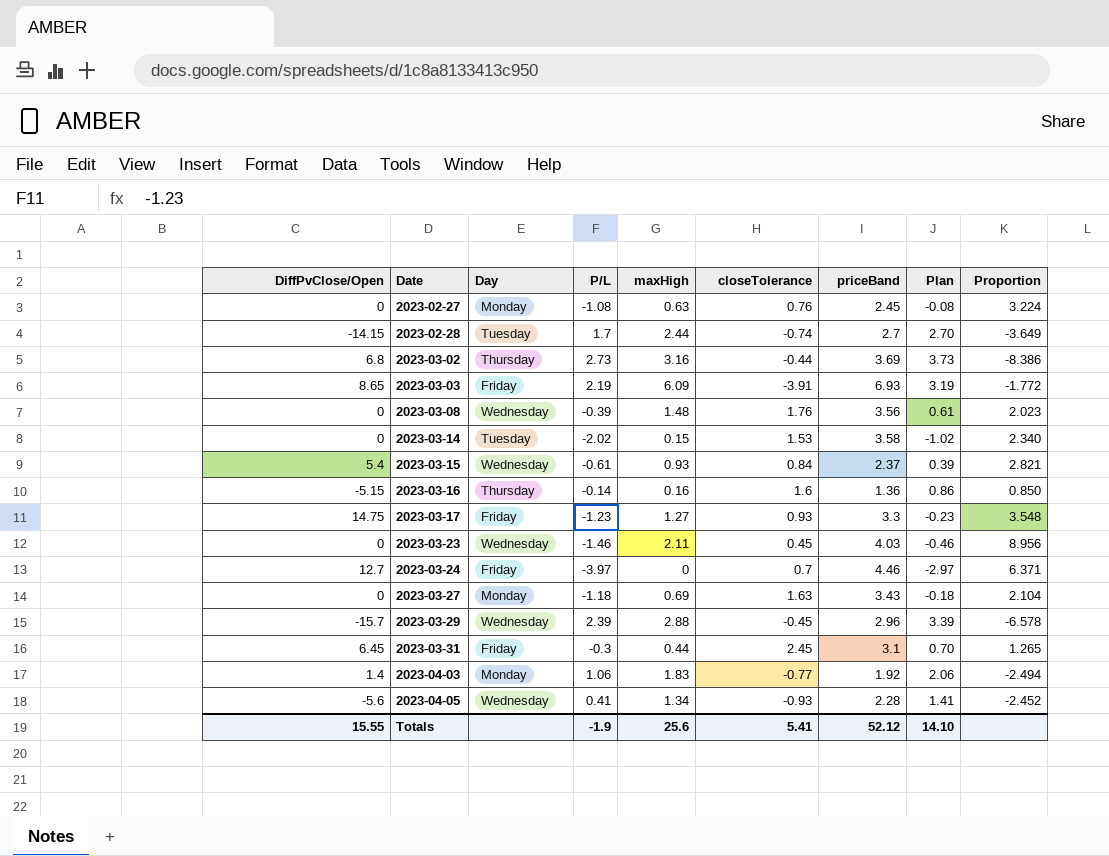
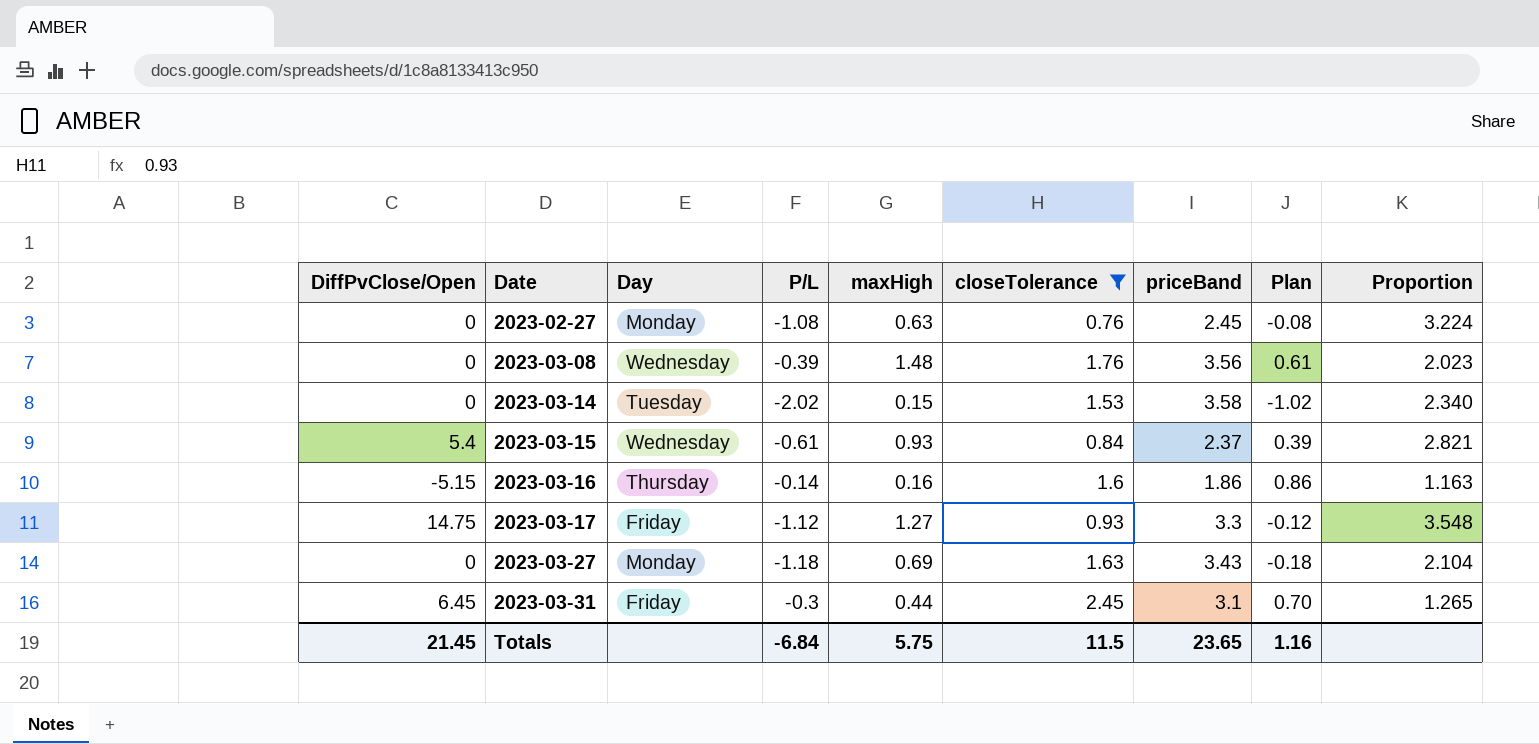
filter: none -> closeTolerance >= 0.76
2023-03-16 | priceBand: 1.36 -> 1.86
2023-03-16 | Proportion: 0.850 -> 1.163
2023-03-17 | P/L: -1.23 -> -1.12
2023-03-17 | Plan: -0.23 -> -0.12
Totals | DiffPvClose/Open: 15.55 -> 21.45
Totals | P/L: -1.9 -> -6.84
Totals | maxHigh: 25.6 -> 5.75
Totals | closeTolerance: 5.41 -> 11.5
Totals | priceBand: 52.12 -> 23.65
Totals | Plan: 14.10 -> 1.16

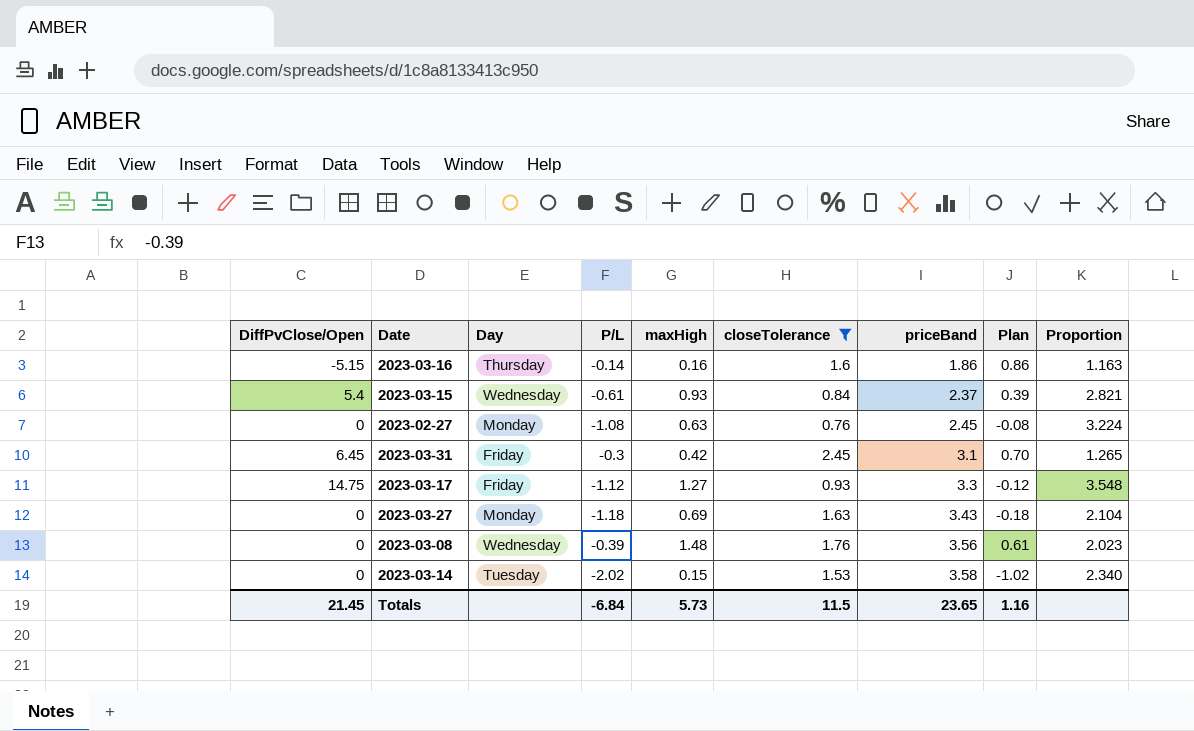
row order: Date ascending -> priceBand ascending
2023-03-31 | maxHigh: 0.44 -> 0.42
Totals | maxHigh: 5.75 -> 5.73

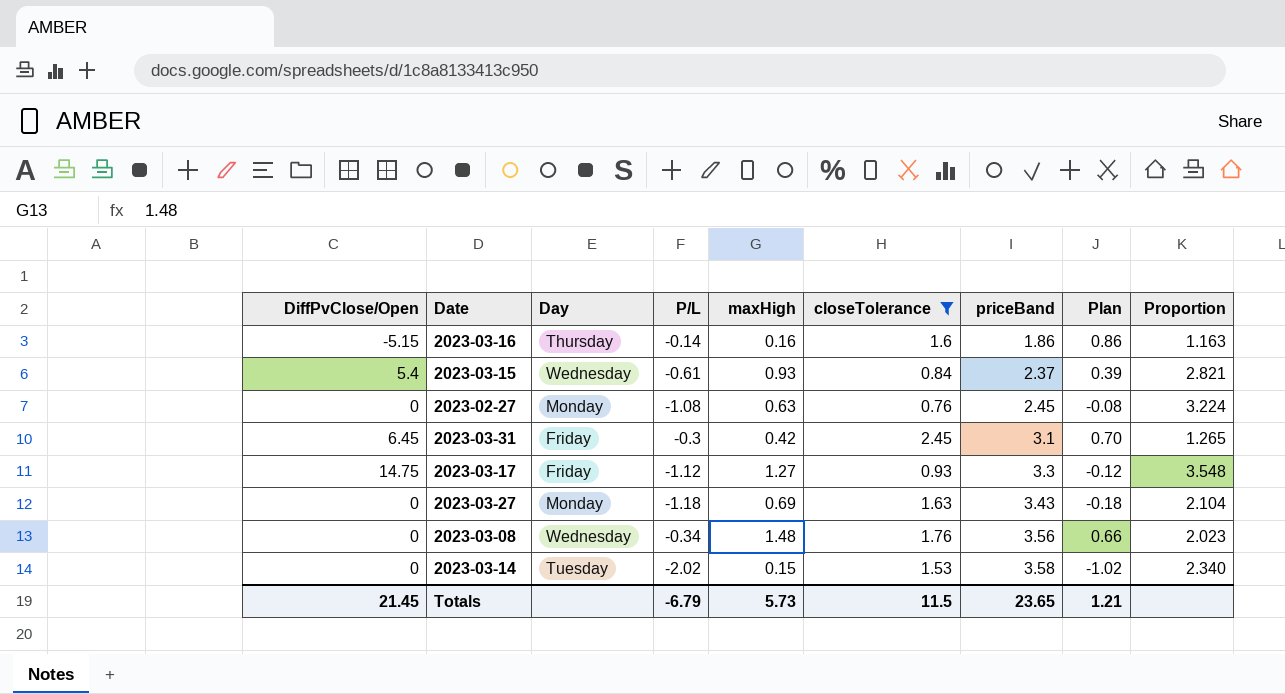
2023-03-08 | P/L: -0.39 -> -0.34
2023-03-08 | Plan: 0.61 -> 0.66
Totals | P/L: -6.84 -> -6.79
Totals | Plan: 1.16 -> 1.21

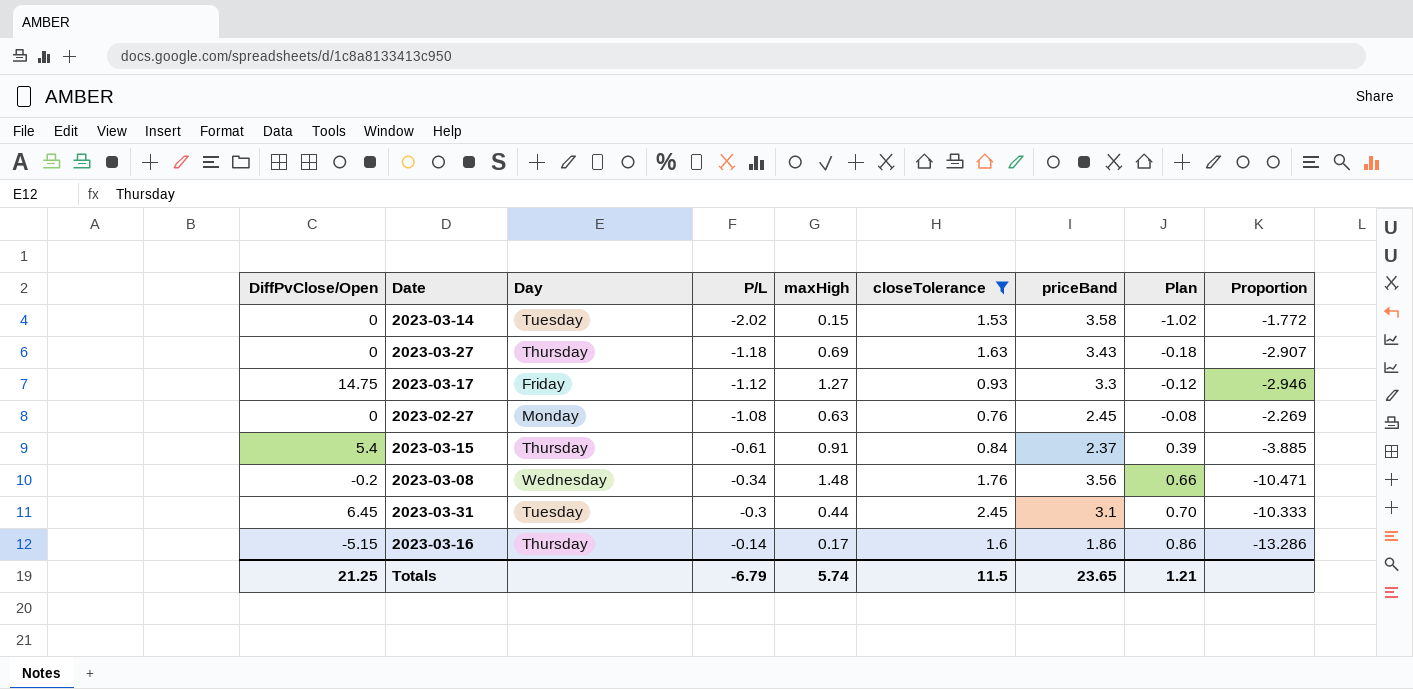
row order: priceBand ascending -> P/L ascending
column Proportion | formula: [priceBand] / [closeTolerance] -> [priceBand] / [P/L]
2023-03-27 | Day: Monday -> Thursday
2023-03-15 | Day: Wednesday -> Thursday
2023-03-15 | maxHigh: 0.93 -> 0.91
2023-03-08 | DiffPvClose/Open: 0 -> -0.2
2023-03-31 | Day: Friday -> Tuesday
2023-03-31 | maxHigh: 0.42 -> 0.44
2023-03-16 | maxHigh: 0.16 -> 0.17
Totals | DiffPvClose/Open: 21.45 -> 21.25
Totals | maxHigh: 5.73 -> 5.74

